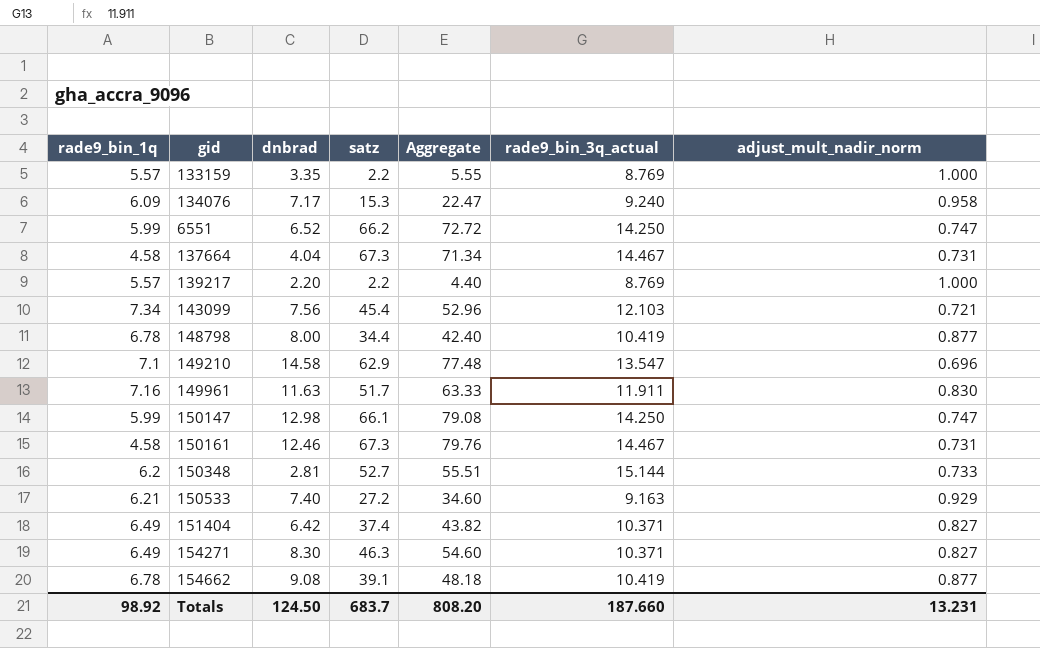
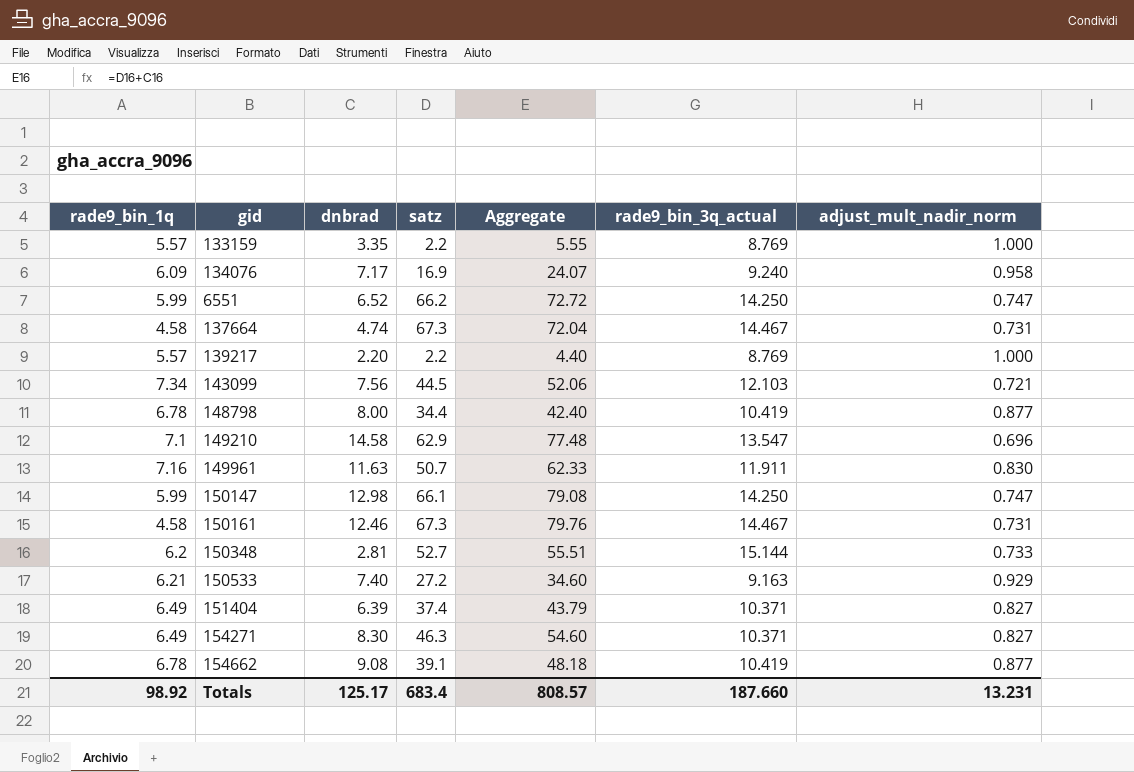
134076 | satz: 15.3 -> 16.9
134076 | Aggregate: 22.47 -> 24.07
137664 | dnbrad: 4.04 -> 4.74
137664 | Aggregate: 71.34 -> 72.04
143099 | satz: 45.4 -> 44.5
143099 | Aggregate: 52.96 -> 52.06
149961 | satz: 51.7 -> 50.7
149961 | Aggregate: 63.33 -> 62.33
151404 | dnbrad: 6.42 -> 6.39
151404 | Aggregate: 43.82 -> 43.79
Totals | dnbrad: 124.50 -> 125.17
Totals | satz: 683.7 -> 683.4
Totals | Aggregate: 808.20 -> 808.57

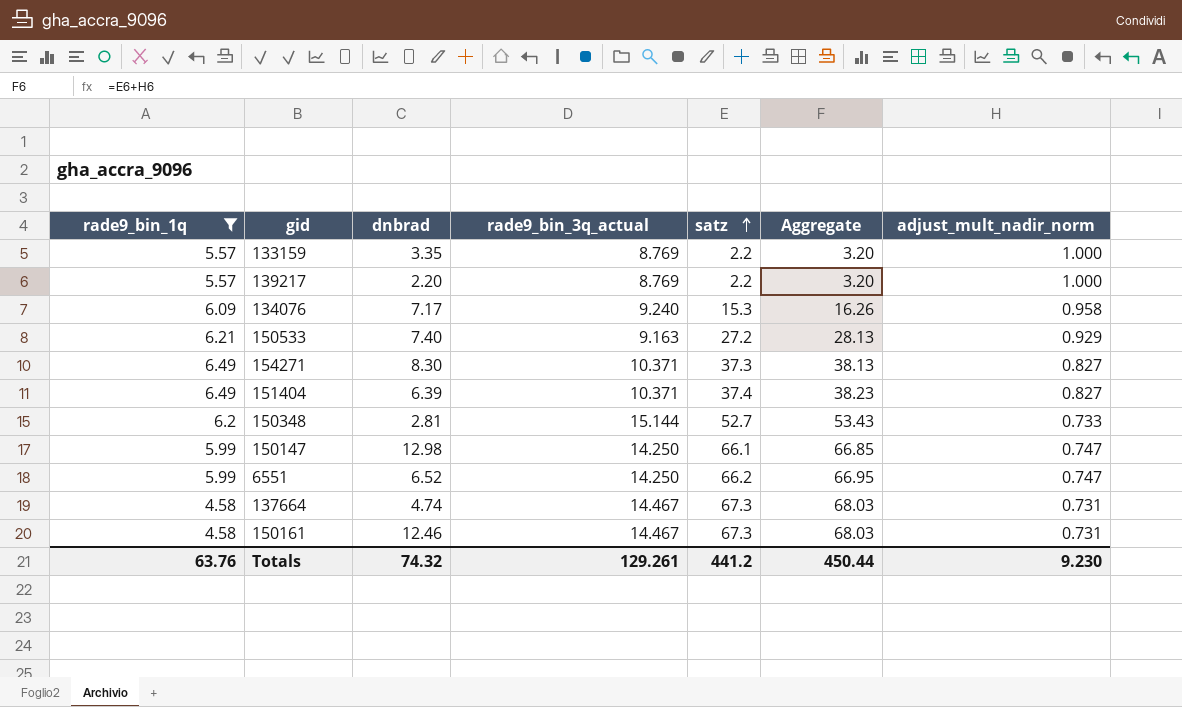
filter: none -> rade9_bin_1q <= 6.49
row order: none -> satz ascending
column rade9_bin_3q_actual | position: 6 -> 4
column Aggregate | formula: [dnbrad] + [satz] -> [satz] + [adjust_mult_nadir_norm]
134076 | satz: 16.9 -> 15.3
154271 | satz: 46.3 -> 37.3
Totals | rade9_bin_1q: 98.92 -> 63.76
Totals | dnbrad: 125.17 -> 74.32
Totals | rade9_bin_3q_actual: 187.660 -> 129.261
Totals | satz: 683.4 -> 441.2
Totals | Aggregate: 808.57 -> 450.44
Totals | adjust_mult_nadir_norm: 13.231 -> 9.230

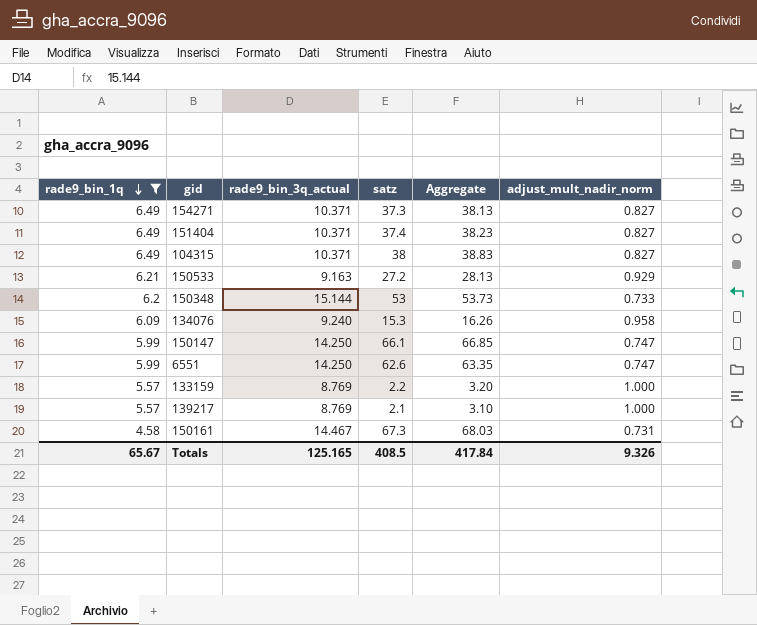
row order: satz ascending -> rade9_bin_1q descending
column dnbrad | position: 3 -> none
row 137664: 4.58 | 4.74 | 14.467 | 67.3 | 68.03 | 0.731 -> none
row 104315: none -> 6.49 | 10.371 | 38 | 38.83 | 0.827
150348 | satz: 52.7 -> 53
150348 | Aggregate: 53.43 -> 53.73
6551 | satz: 66.2 -> 62.6
6551 | Aggregate: 66.95 -> 63.35
139217 | satz: 2.2 -> 2.1
139217 | Aggregate: 3.20 -> 3.10
Totals | rade9_bin_1q: 63.76 -> 65.67
Totals | rade9_bin_3q_actual: 129.261 -> 125.165
Totals | satz: 441.2 -> 408.5
Totals | Aggregate: 450.44 -> 417.84
Totals | adjust_mult_nadir_norm: 9.230 -> 9.326

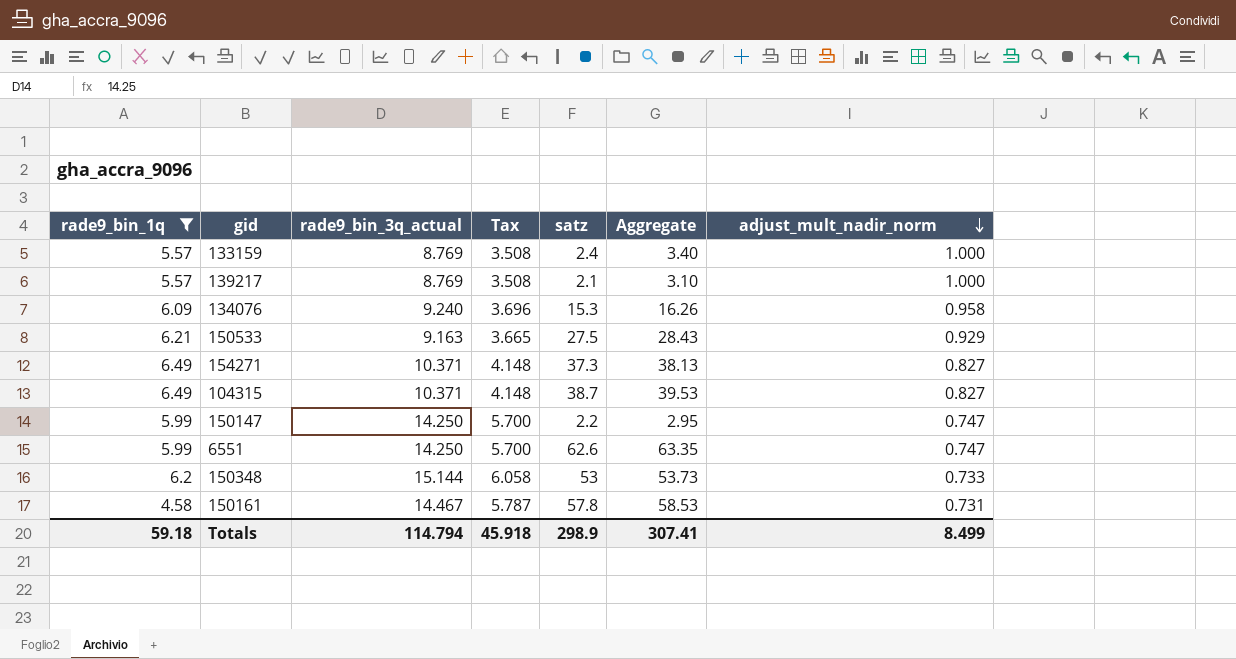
row order: rade9_bin_1q descending -> adjust_mult_nadir_norm descending
column Tax | formula: none -> [rade9_bin_3q_actual] * 0.4
row 151404: 6.49 | 10.371 | 37.4 | 38.23 | 0.827 -> none
133159 | satz: 2.2 -> 2.4
133159 | Aggregate: 3.20 -> 3.40
150533 | satz: 27.2 -> 27.5
150533 | Aggregate: 28.13 -> 28.43
104315 | satz: 38 -> 38.7
104315 | Aggregate: 38.83 -> 39.53
150147 | satz: 66.1 -> 2.2
150147 | Aggregate: 66.85 -> 2.95
150161 | satz: 67.3 -> 57.8
150161 | Aggregate: 68.03 -> 58.53
Totals | rade9_bin_1q: 65.67 -> 59.18
Totals | rade9_bin_3q_actual: 125.165 -> 114.794
Totals | satz: 408.5 -> 298.9
Totals | Aggregate: 417.84 -> 307.41
Totals | adjust_mult_nadir_norm: 9.326 -> 8.499

